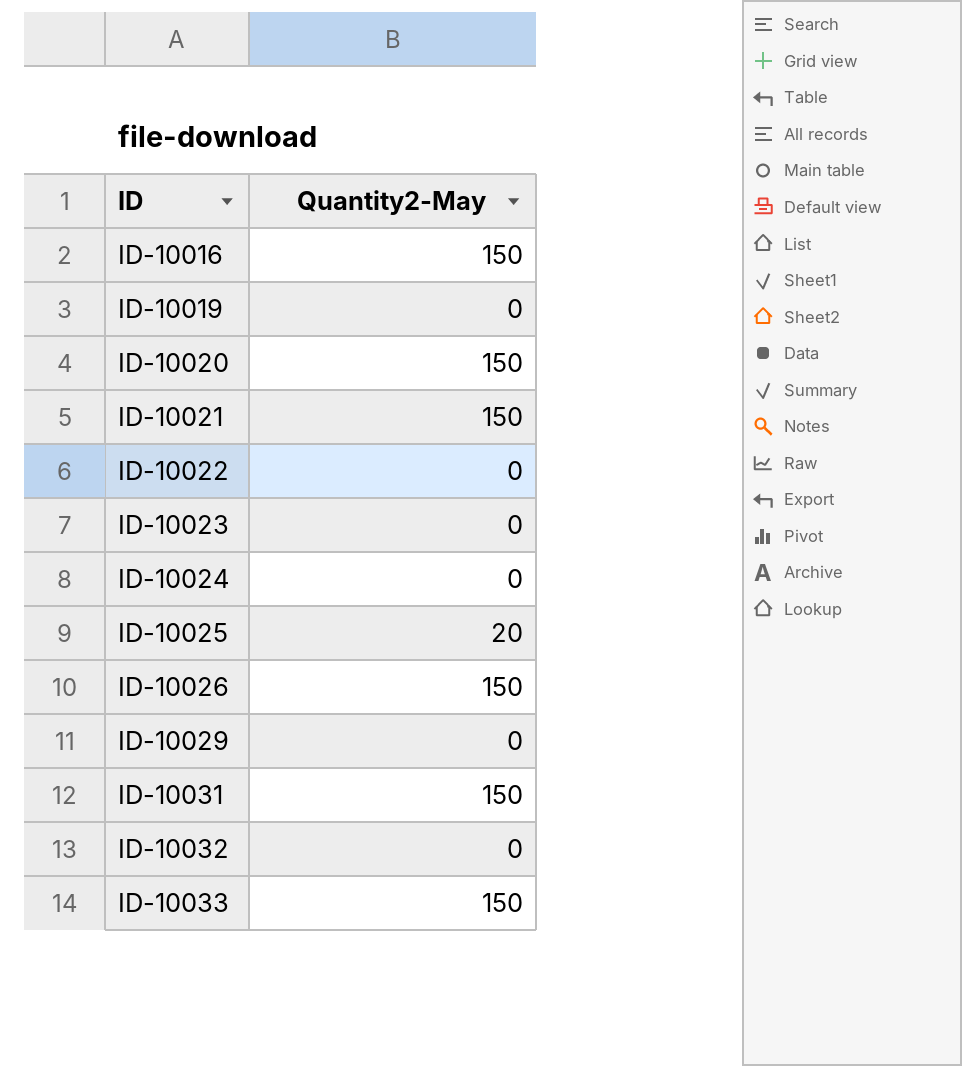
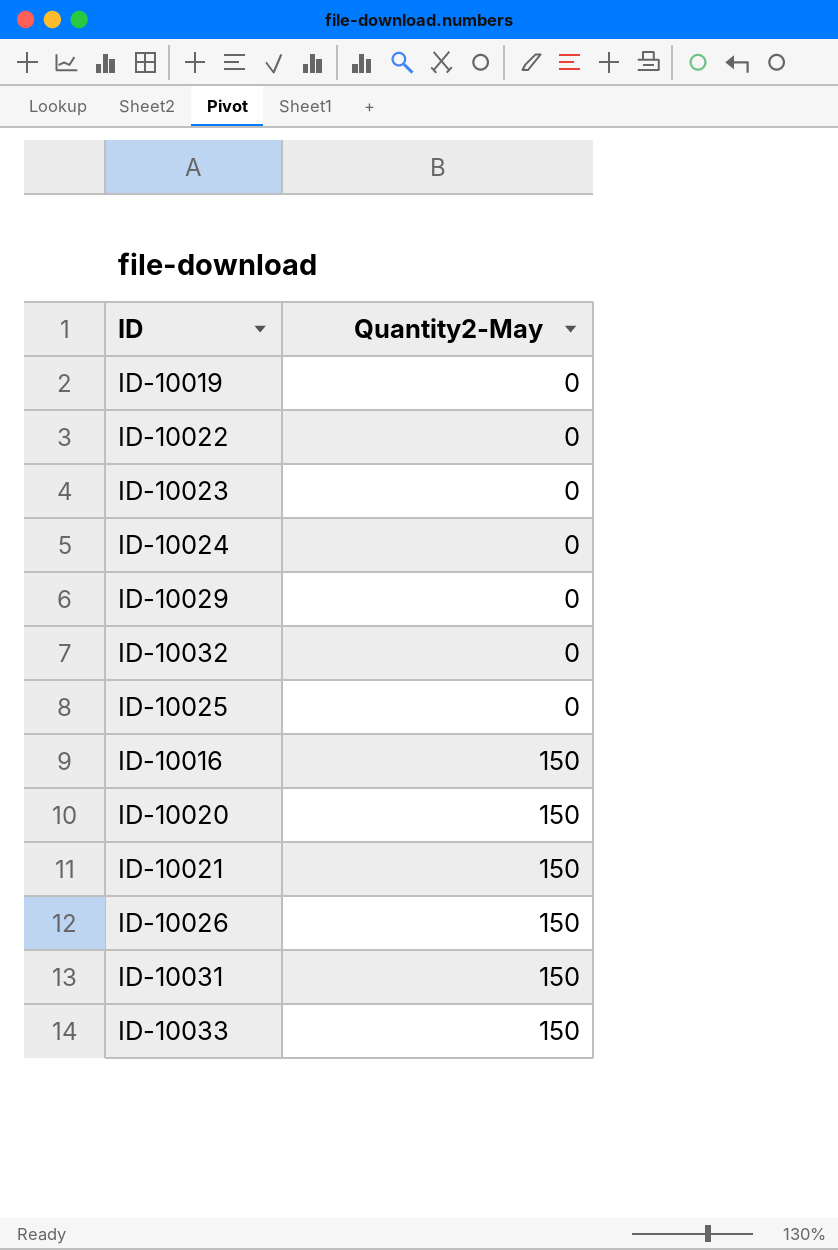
row order: ID ascending -> Quantity2-May ascending
ID-10025 | Quantity2-May: 20 -> 0

